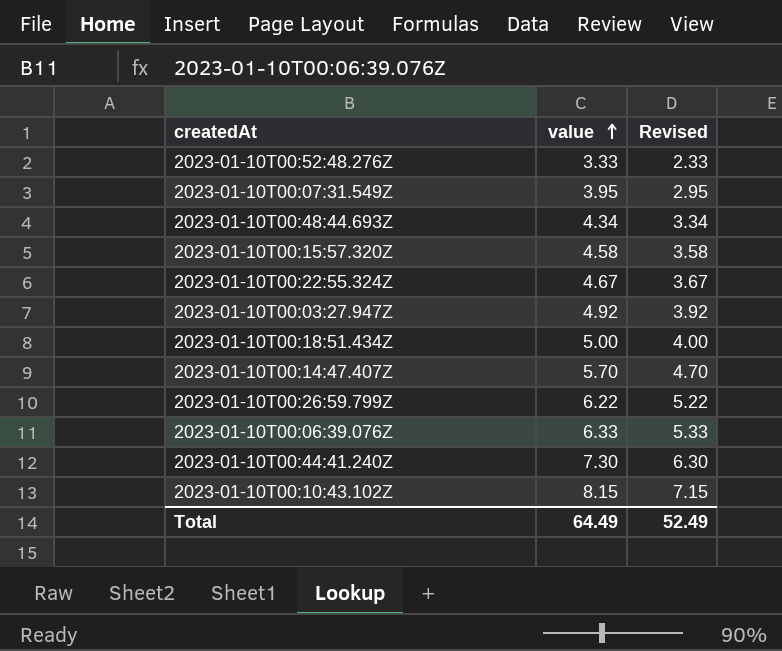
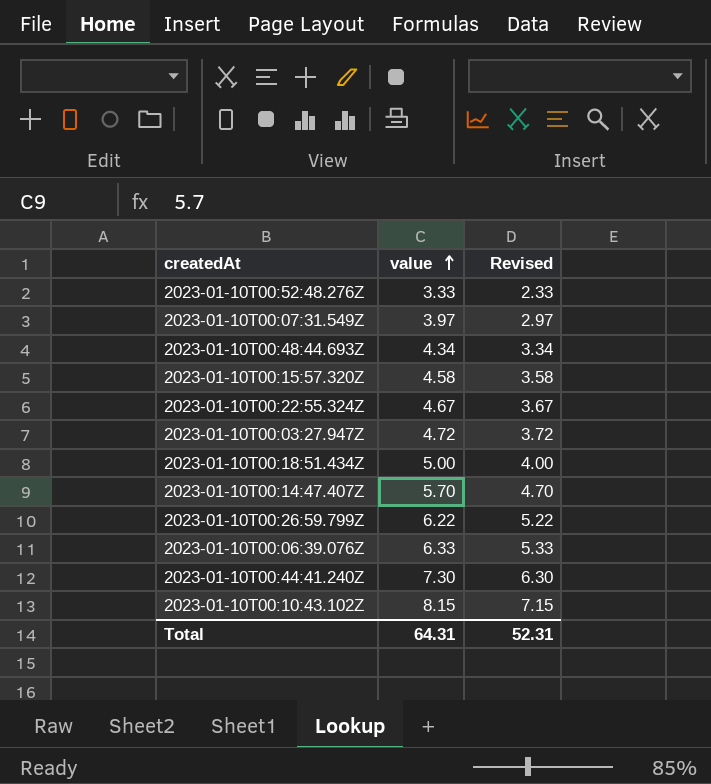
2023-01-10T00:07:31.549Z | value: 3.95 -> 3.97
2023-01-10T00:07:31.549Z | Revised: 2.95 -> 2.97
2023-01-10T00:03:27.947Z | value: 4.92 -> 4.72
2023-01-10T00:03:27.947Z | Revised: 3.92 -> 3.72
Total | value: 64.49 -> 64.31
Total | Revised: 52.49 -> 52.31

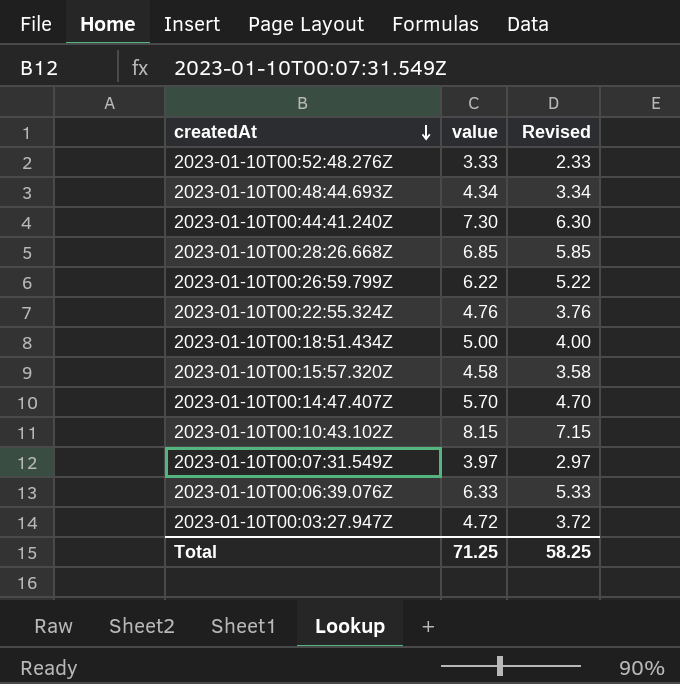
row order: value ascending -> createdAt descending
row 2023-01-10T00:28:26.668Z: none -> 6.85 | 5.85
2023-01-10T00:22:55.324Z | value: 4.67 -> 4.76
2023-01-10T00:22:55.324Z | Revised: 3.67 -> 3.76
Total | value: 64.31 -> 71.25
Total | Revised: 52.31 -> 58.25

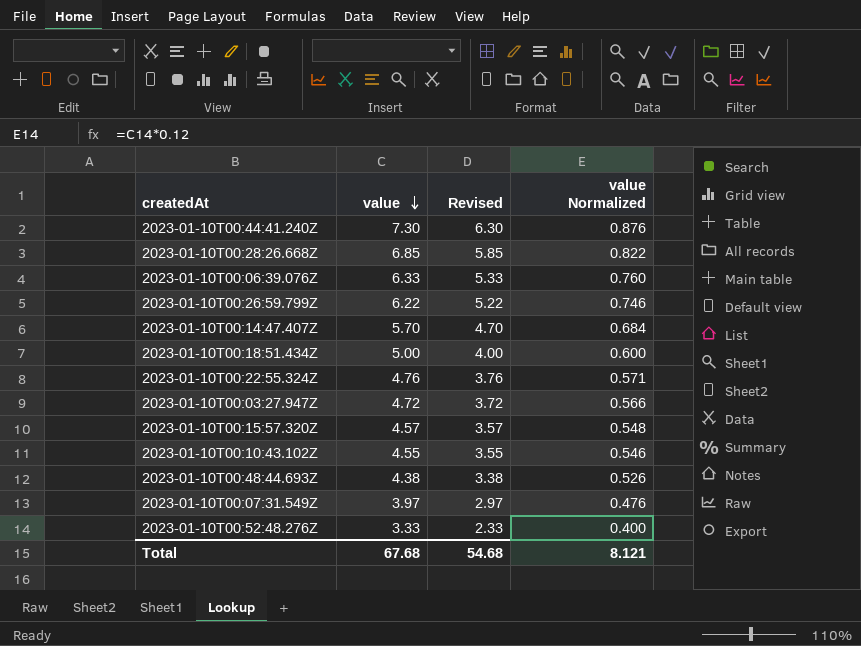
row order: createdAt descending -> value descending
column value Normalized | formula: none -> [value] * 0.12
2023-01-10T00:15:57.320Z | value: 4.58 -> 4.57
2023-01-10T00:15:57.320Z | Revised: 3.58 -> 3.57
2023-01-10T00:10:43.102Z | value: 8.15 -> 4.55
2023-01-10T00:10:43.102Z | Revised: 7.15 -> 3.55
2023-01-10T00:48:44.693Z | value: 4.34 -> 4.38
2023-01-10T00:48:44.693Z | Revised: 3.34 -> 3.38
Total | value: 71.25 -> 67.68
Total | Revised: 58.25 -> 54.68

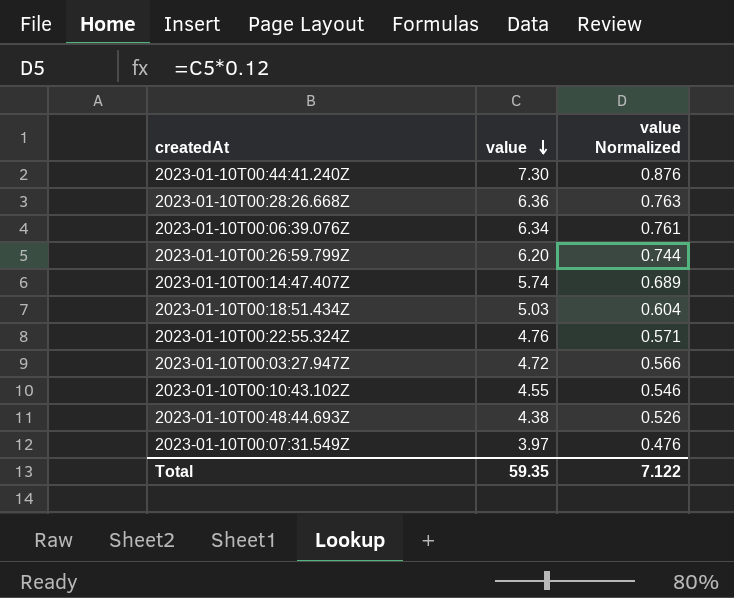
column Revised | formula: [value] - 1 -> none
row 2023-01-10T00:15:57.320Z: 4.57 | 3.57 | 0.548 -> none
row 2023-01-10T00:52:48.276Z: 3.33 | 2.33 | 0.400 -> none
2023-01-10T00:28:26.668Z | value: 6.85 -> 6.36
2023-01-10T00:28:26.668Z | value Normalized: 0.822 -> 0.763
2023-01-10T00:06:39.076Z | value: 6.33 -> 6.34
2023-01-10T00:06:39.076Z | value Normalized: 0.760 -> 0.761
2023-01-10T00:26:59.799Z | value: 6.22 -> 6.20
2023-01-10T00:26:59.799Z | value Normalized: 0.746 -> 0.744
2023-01-10T00:14:47.407Z | value: 5.70 -> 5.74
2023-01-10T00:14:47.407Z | value Normalized: 0.684 -> 0.689
2023-01-10T00:18:51.434Z | value: 5.00 -> 5.03
2023-01-10T00:18:51.434Z | value Normalized: 0.600 -> 0.604
Total | value: 67.68 -> 59.35
Total | value Normalized: 8.121 -> 7.122

